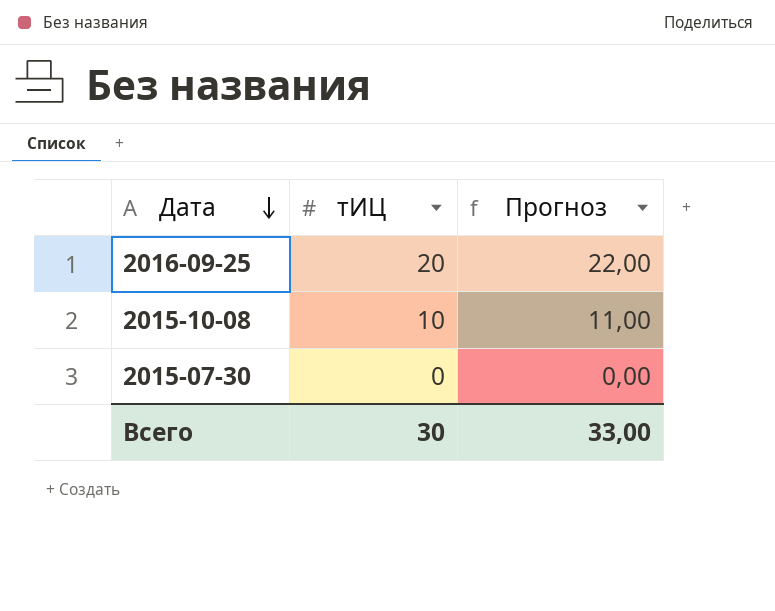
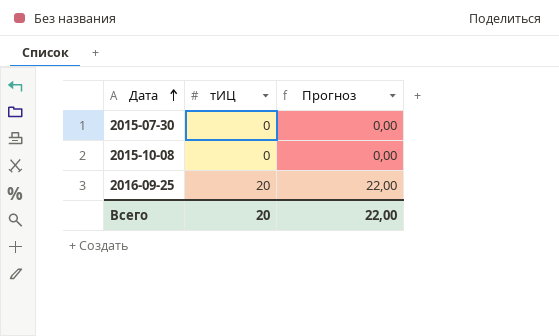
row order: Дата descending -> Дата ascending
2015-10-08 | тИЦ: 10 -> 0
2015-10-08 | Прогноз: 11,00 -> 0,00
Всего | тИЦ: 30 -> 20
Всего | Прогноз: 33,00 -> 22,00

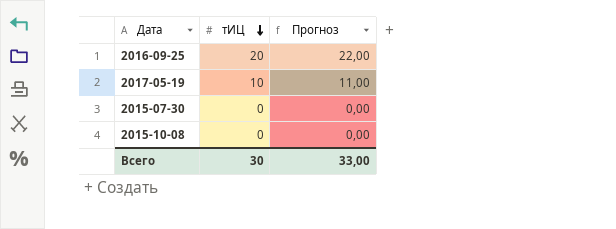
row order: Дата ascending -> тИЦ descending
row 2017-05-19: none -> 10 | 11,00
Всего | тИЦ: 20 -> 30
Всего | Прогноз: 22,00 -> 33,00

